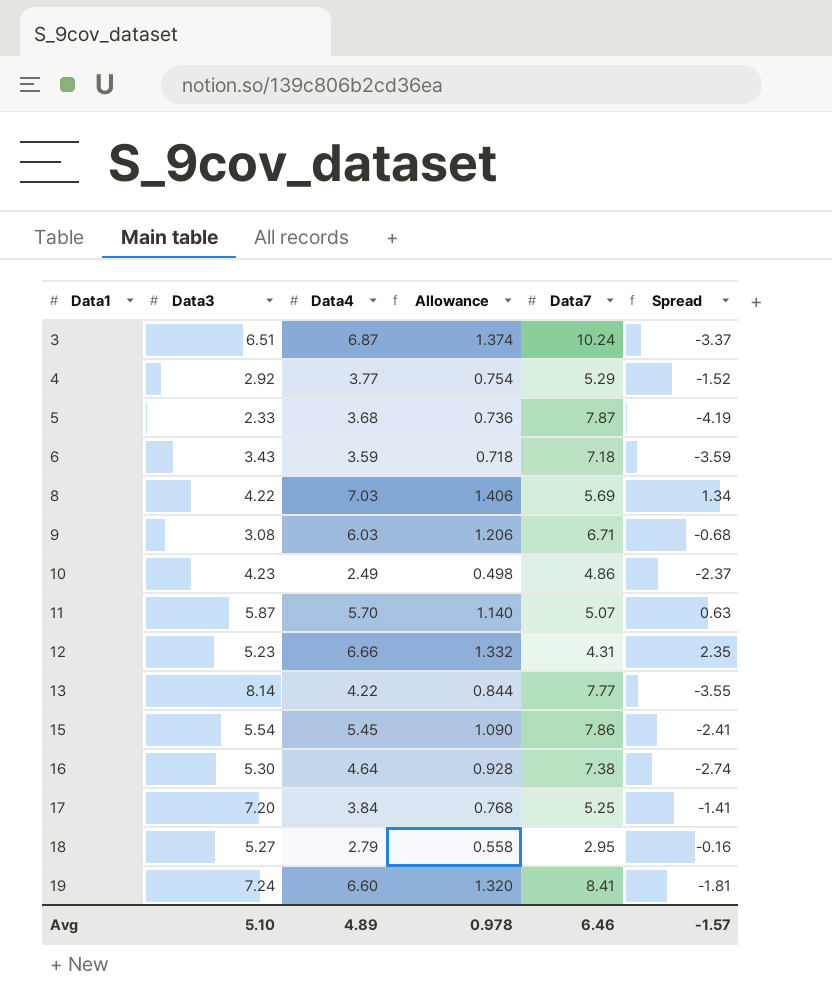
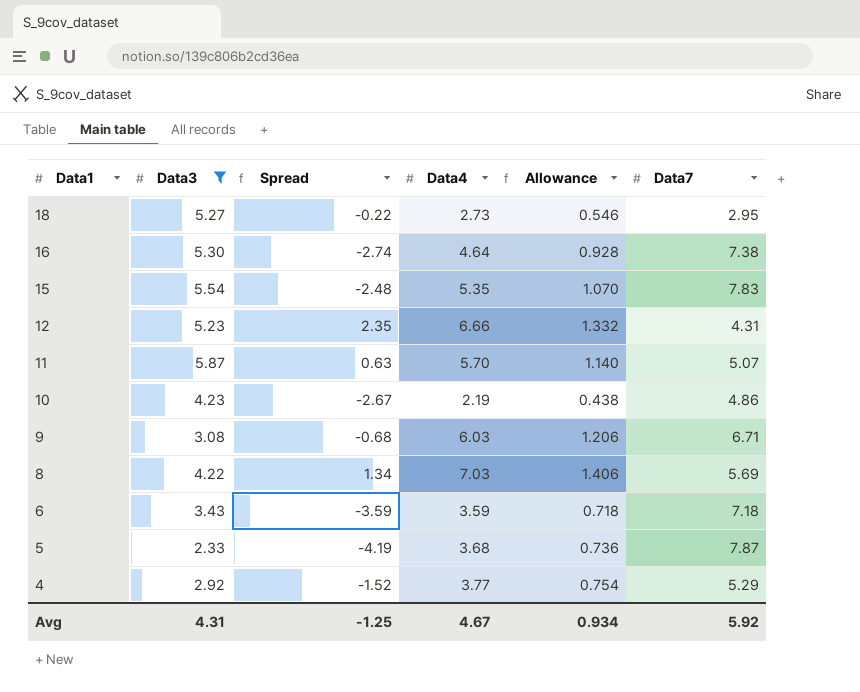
filter: none -> Data3 <= 5.87
row order: Data1 ascending -> Data1 descending
column Spread | position: 6 -> 3
18 | Spread: -0.16 -> -0.22
18 | Data4: 2.79 -> 2.73
18 | Allowance: 0.558 -> 0.546
15 | Spread: -2.41 -> -2.48
15 | Data4: 5.45 -> 5.35
15 | Allowance: 1.090 -> 1.070
15 | Data7: 7.86 -> 7.83
10 | Spread: -2.37 -> -2.67
10 | Data4: 2.49 -> 2.19
10 | Allowance: 0.498 -> 0.438
Avg | Data3: 5.10 -> 4.31
Avg | Spread: -1.57 -> -1.25
Avg | Data4: 4.89 -> 4.67
Avg | Allowance: 0.978 -> 0.934
Avg | Data7: 6.46 -> 5.92

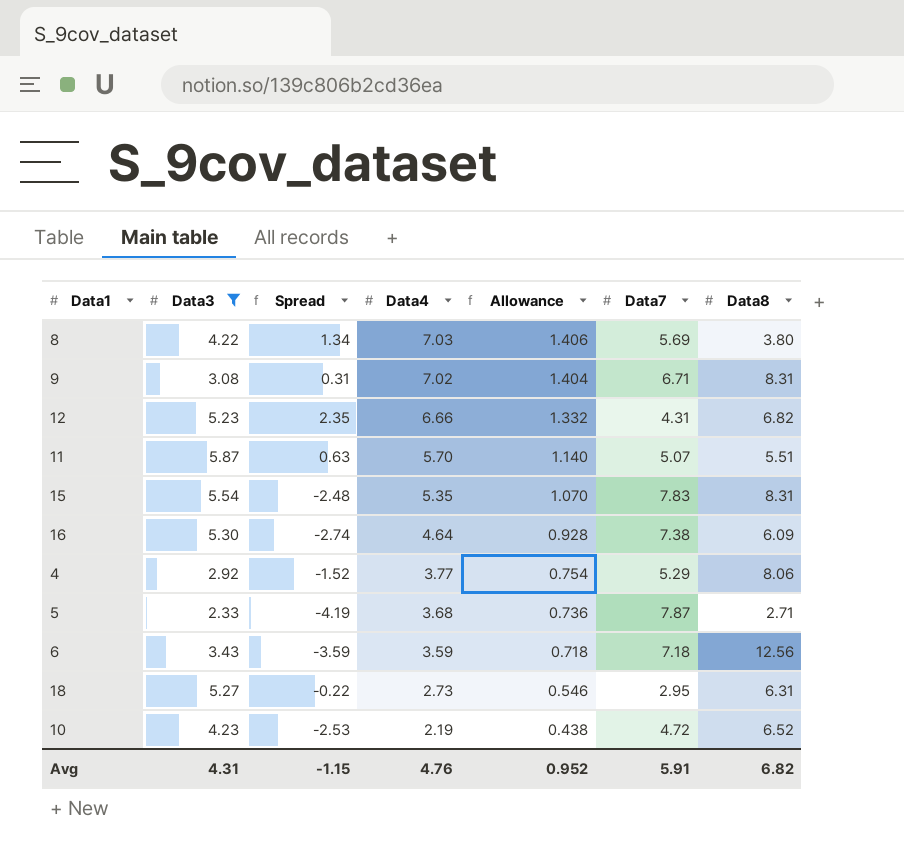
row order: Data1 descending -> Data4 descending
column Data8 | position: none -> 7
9 | Spread: -0.68 -> 0.31
9 | Data4: 6.03 -> 7.02
9 | Allowance: 1.206 -> 1.404
10 | Spread: -2.67 -> -2.53
10 | Data7: 4.86 -> 4.72
Avg | Spread: -1.25 -> -1.15
Avg | Data4: 4.67 -> 4.76
Avg | Allowance: 0.934 -> 0.952
Avg | Data7: 5.92 -> 5.91

